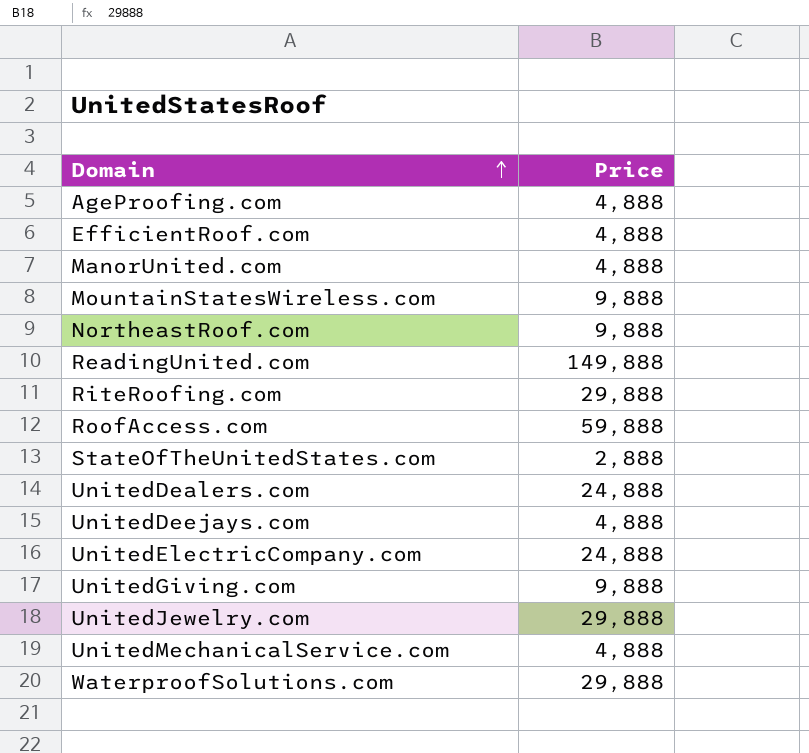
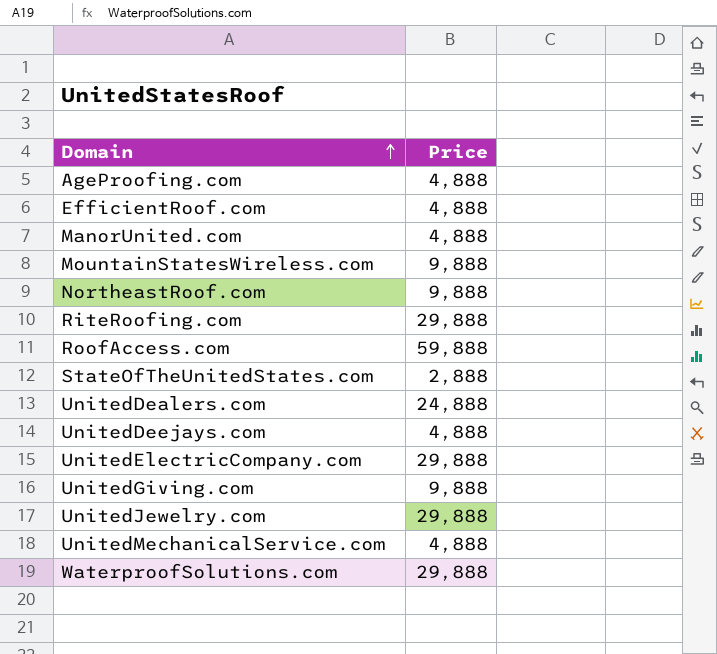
row ReadingUnited.com: 149,888 -> none
UnitedElectricCompany.com | Price: 24,888 -> 29,888

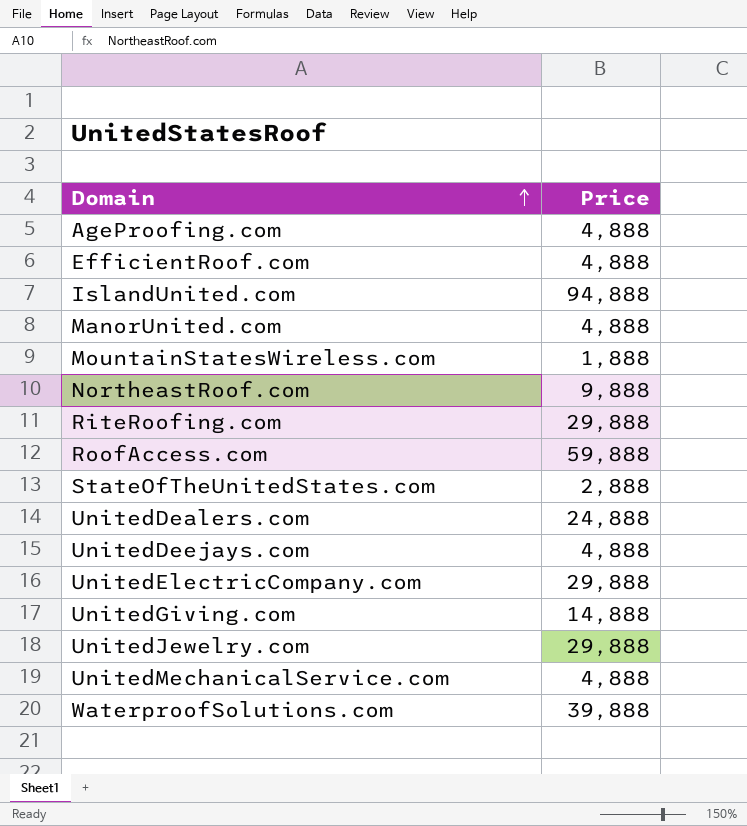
row IslandUnited.com: none -> 94,888
MountainStatesWireless.com | Price: 9,888 -> 1,888
UnitedGiving.com | Price: 9,888 -> 14,888
WaterproofSolutions.com | Price: 29,888 -> 39,888

